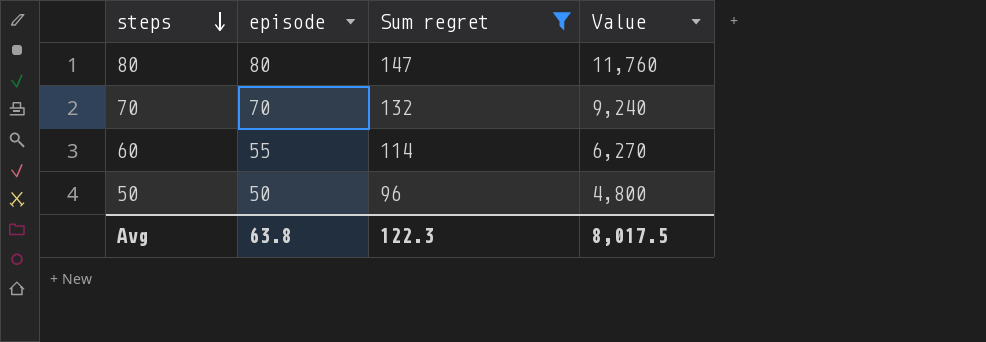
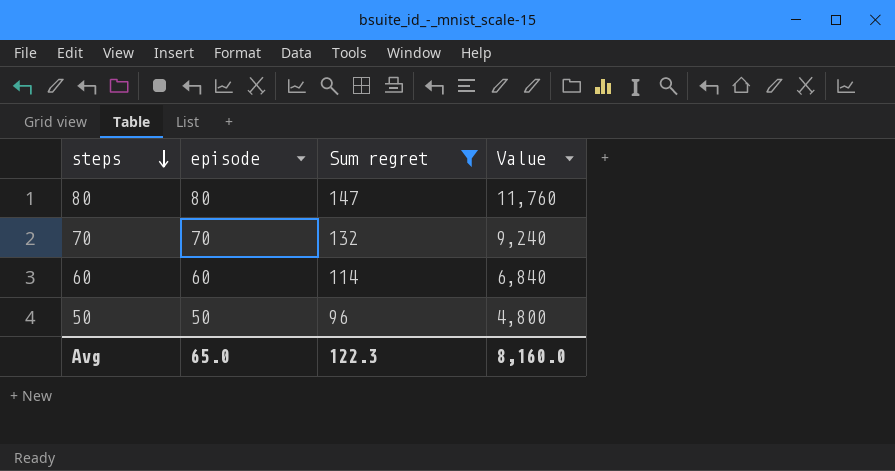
60 | episode: 55 -> 60
60 | Value: 6,270 -> 6,840
Avg | episode: 63.8 -> 65.0
Avg | Value: 8,017.5 -> 8,160.0

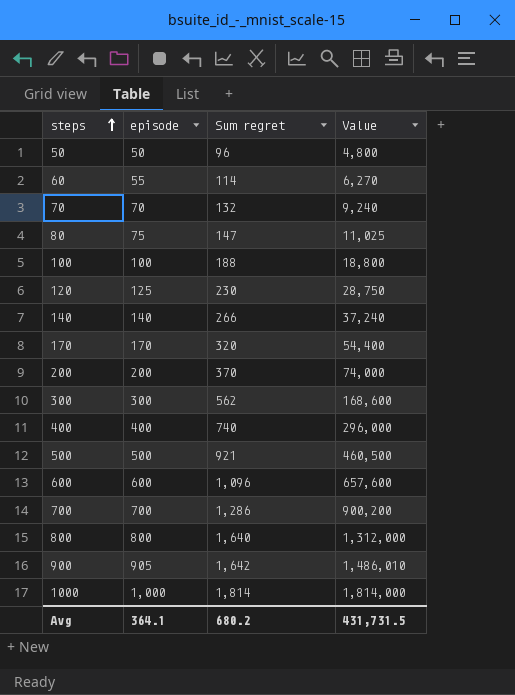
filter: Sum regret <= 147 -> none
row order: steps descending -> steps ascending
60 | episode: 60 -> 55
60 | Value: 6,840 -> 6,270
80 | episode: 80 -> 75
80 | Value: 11,760 -> 11,025
Avg | episode: 65.0 -> 364.1
Avg | Sum regret: 122.3 -> 680.2
Avg | Value: 8,160.0 -> 431,731.5

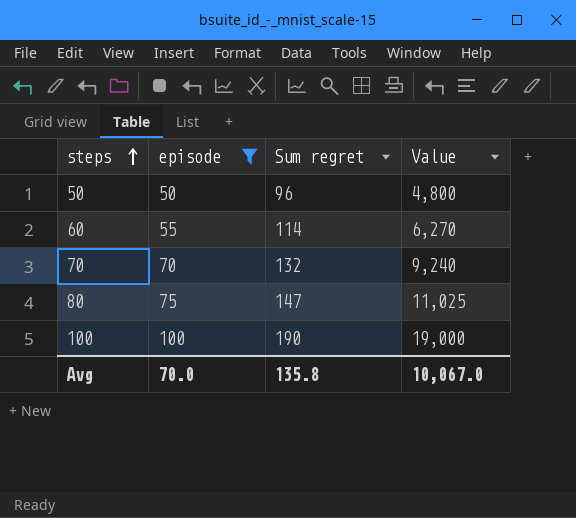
filter: none -> episode <= 100
100 | Sum regret: 188 -> 190
100 | Value: 18,800 -> 19,000
Avg | episode: 364.1 -> 70.0
Avg | Sum regret: 680.2 -> 135.8
Avg | Value: 431,731.5 -> 10,067.0

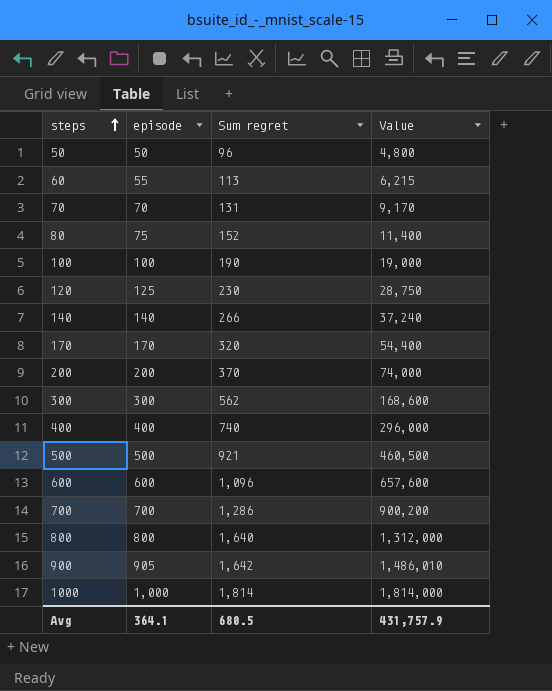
filter: episode <= 100 -> none
60 | Sum regret: 114 -> 113
60 | Value: 6,270 -> 6,215
70 | Sum regret: 132 -> 131
70 | Value: 9,240 -> 9,170
80 | Sum regret: 147 -> 152
80 | Value: 11,025 -> 11,400
Avg | episode: 70.0 -> 364.1
Avg | Sum regret: 135.8 -> 680.5
Avg | Value: 10,067.0 -> 431,757.9

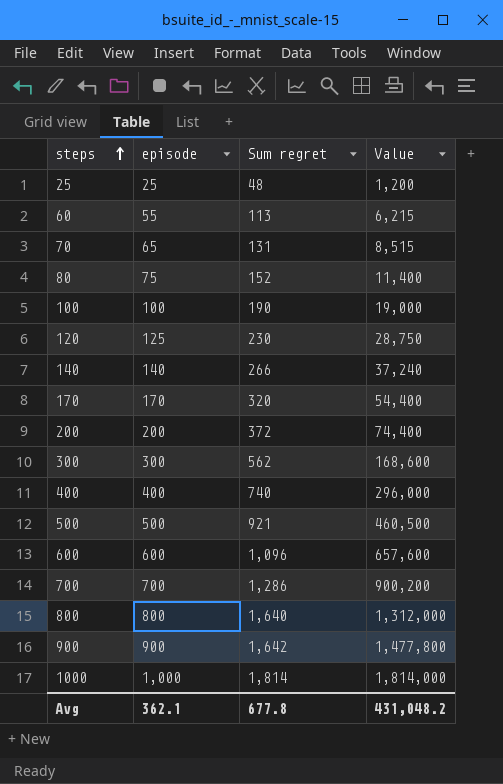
row 50: 50 | 96 | 4,800 -> none
row 25: none -> 25 | 48 | 1,200
70 | episode: 70 -> 65
70 | Value: 9,170 -> 8,515
200 | Sum regret: 370 -> 372
200 | Value: 74,000 -> 74,400
900 | episode: 905 -> 900
900 | Value: 1,486,010 -> 1,477,800
Avg | episode: 364.1 -> 362.1
Avg | Sum regret: 680.5 -> 677.8
Avg | Value: 431,757.9 -> 431,048.2

